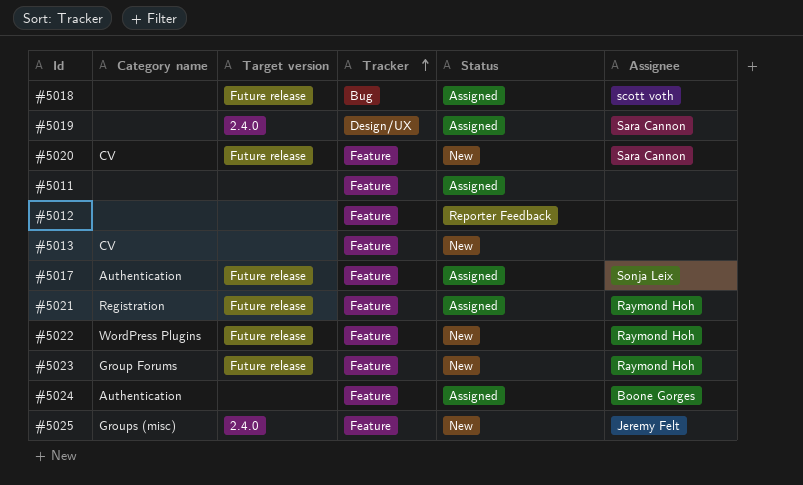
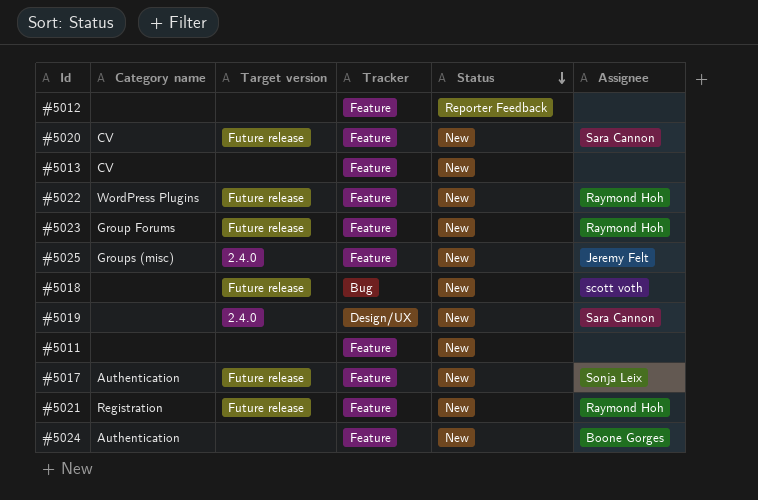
row order: Tracker ascending -> Status descending
#5018 | Status: Assigned -> New
#5019 | Status: Assigned -> New
#5011 | Status: Assigned -> New
#5017 | Status: Assigned -> New
#5021 | Status: Assigned -> New
#5024 | Status: Assigned -> New

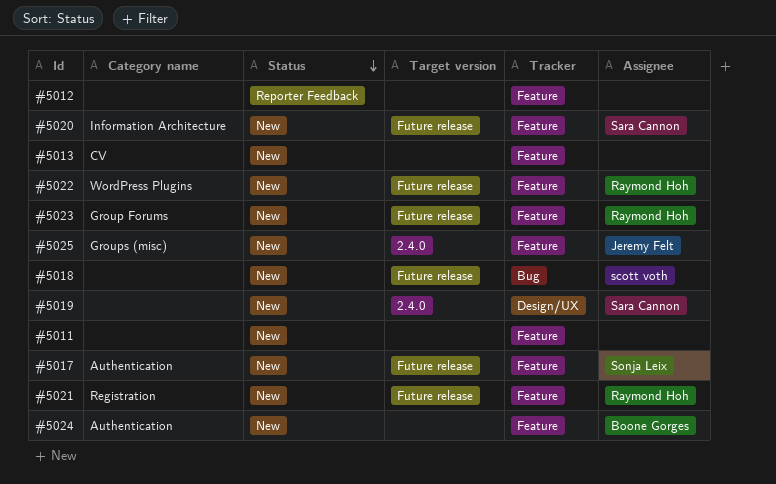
column Status | position: 5 -> 3
#5020 | Category name: CV -> Information Architecture

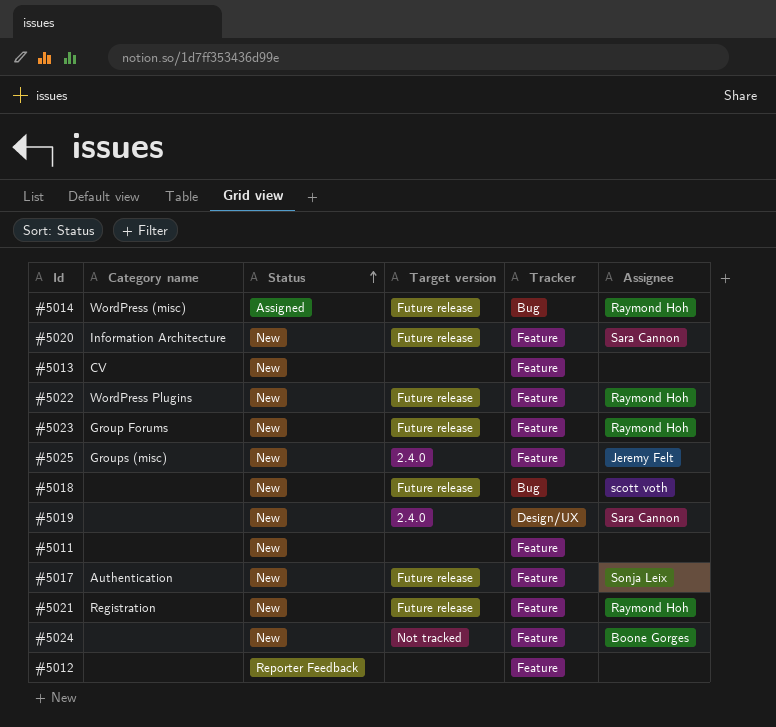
row order: Status descending -> Status ascending
row #5014: none -> WordPress (misc) | Assigned | Future release | Bug | Raymond Hoh
#5024 | Category name: Authentication -> none
#5024 | Target version: none -> Not tracked

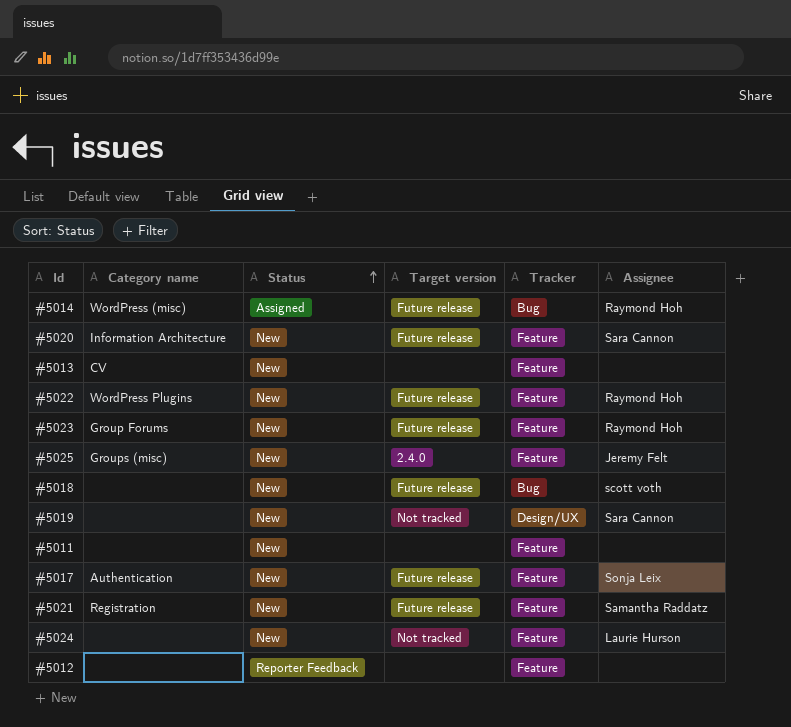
#5019 | Target version: 2.4.0 -> Not tracked
#5021 | Assignee: Raymond Hoh -> Samantha Raddatz
#5024 | Assignee: Boone Gorges -> Laurie Hurson

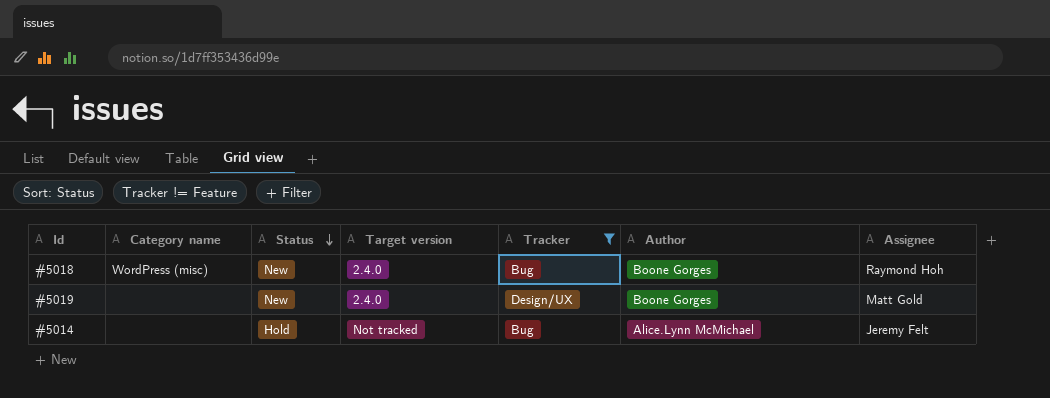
filter: none -> Tracker != Feature
row order: Status ascending -> Status descending
column Author | position: none -> 6
#5018 | Category name: none -> WordPress (misc)
#5018 | Target version: Future release -> 2.4.0
#5018 | Assignee: scott voth -> Raymond Hoh
#5019 | Target version: Not tracked -> 2.4.0
#5019 | Assignee: Sara Cannon -> Matt Gold
#5014 | Category name: WordPress (misc) -> none
#5014 | Status: Assigned -> Hold
#5014 | Target version: Future release -> Not tracked
#5014 | Assignee: Raymond Hoh -> Jeremy Felt

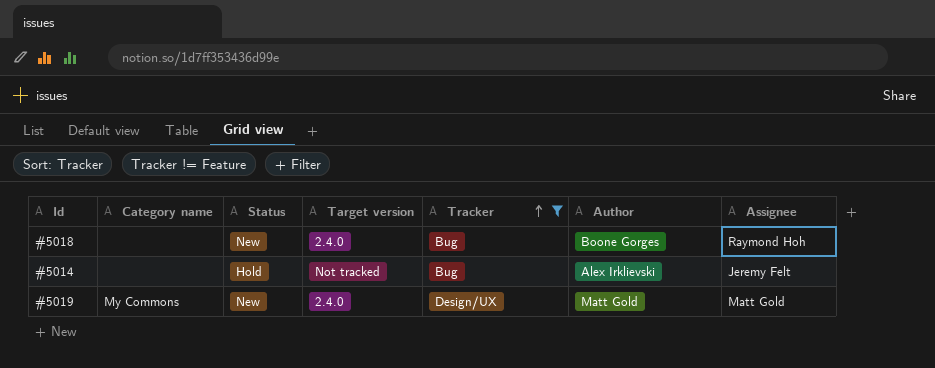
row order: Status descending -> Tracker ascending
#5018 | Category name: WordPress (misc) -> none
#5014 | Author: Alice.Lynn McMichael -> Alex Irklievski
#5019 | Category name: none -> My Commons
#5019 | Author: Boone Gorges -> Matt Gold

